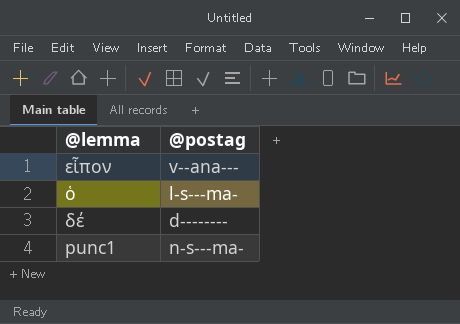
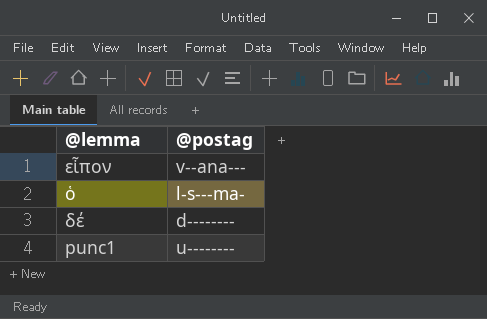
punc1 | @postag: n-s---ma- -> u--------

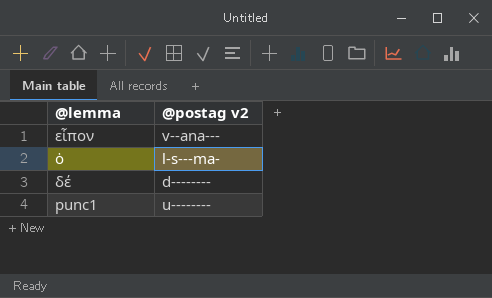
column name: @postag -> @postag v2

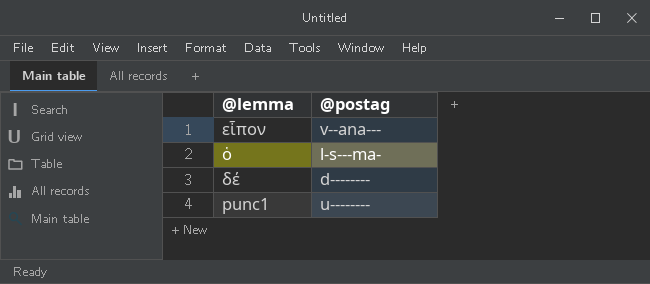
column name: @postag v2 -> @postag

